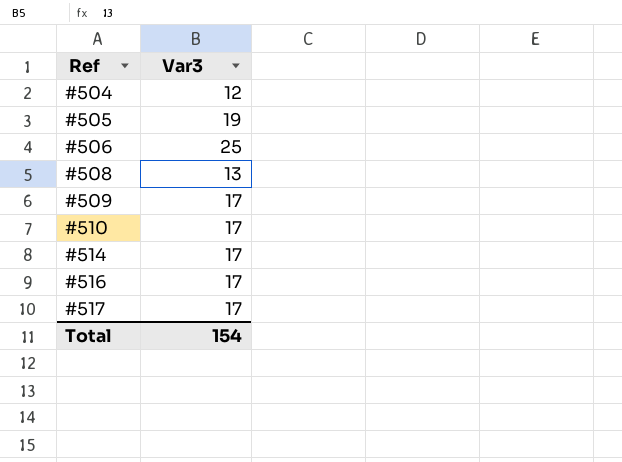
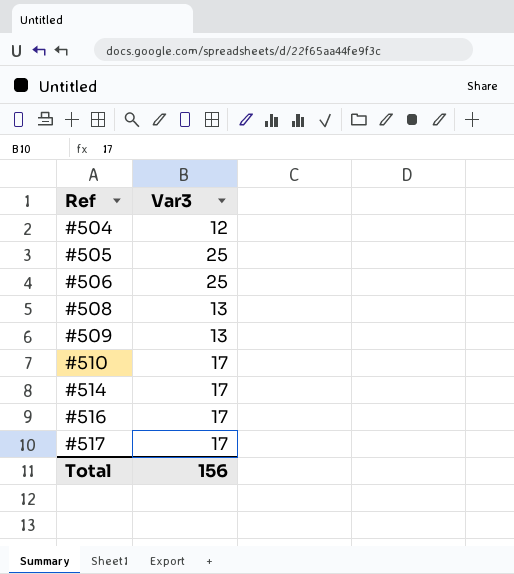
#505 | Var3: 19 -> 25
#509 | Var3: 17 -> 13
Total | Var3: 154 -> 156

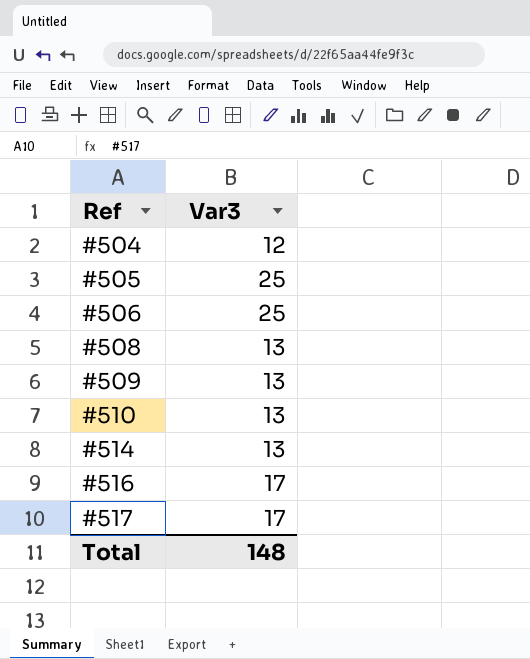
#510 | Var3: 17 -> 13
#514 | Var3: 17 -> 13
Total | Var3: 156 -> 148

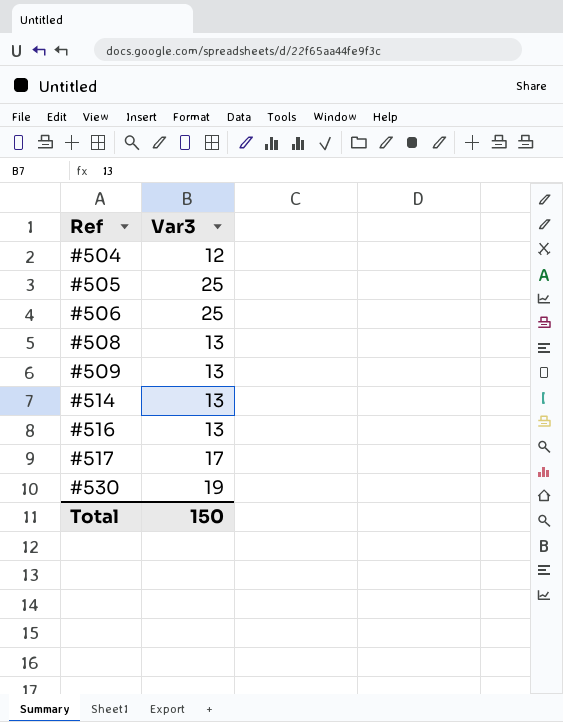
row #510: 13 -> none
#516 | Var3: 17 -> 13
row #530: none -> 19
Total | Var3: 148 -> 150

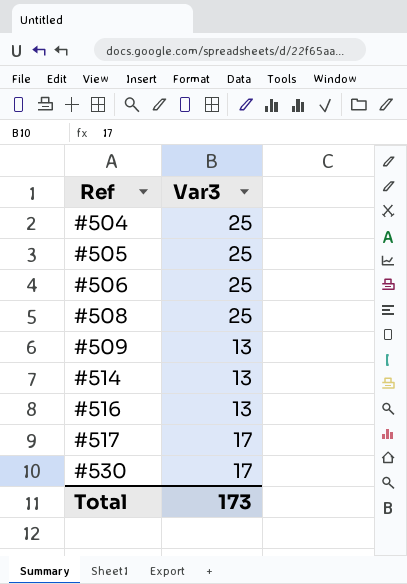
#504 | Var3: 12 -> 25
#508 | Var3: 13 -> 25
#530 | Var3: 19 -> 17
Total | Var3: 150 -> 173

